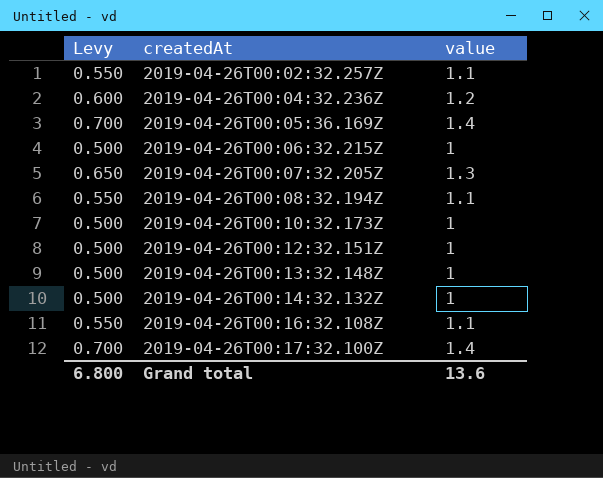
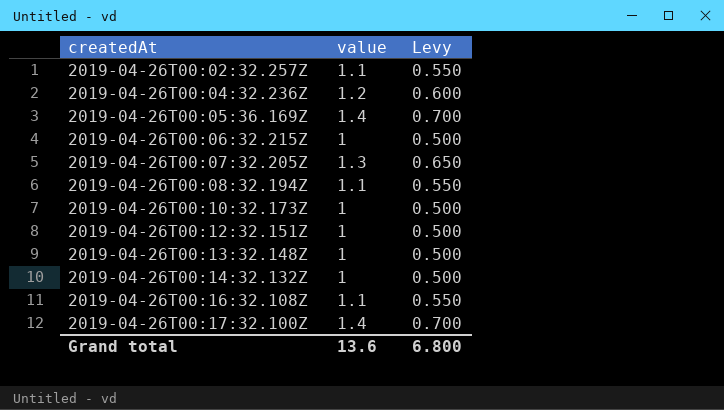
column Levy | position: 1 -> 3

